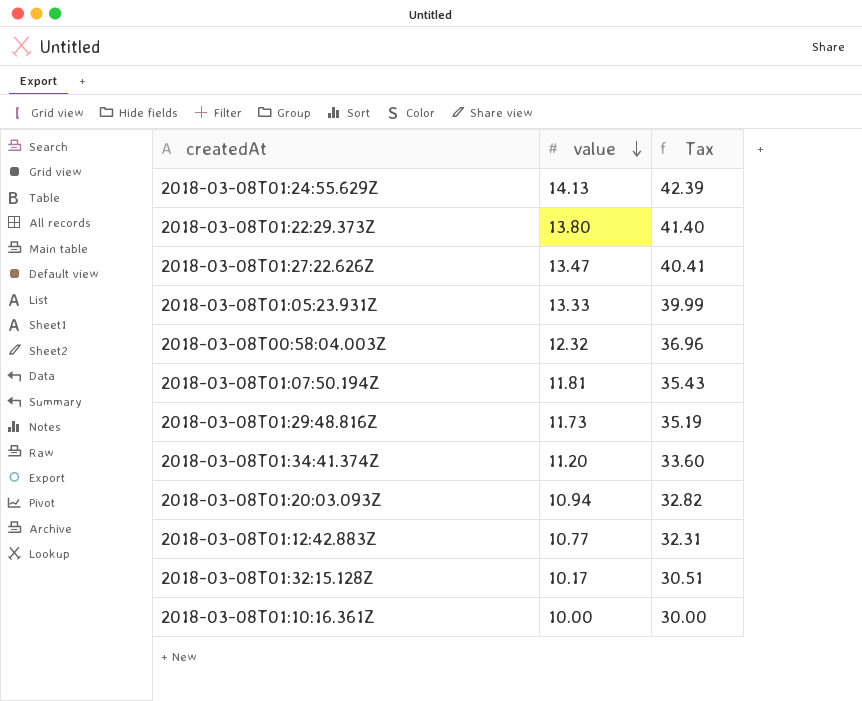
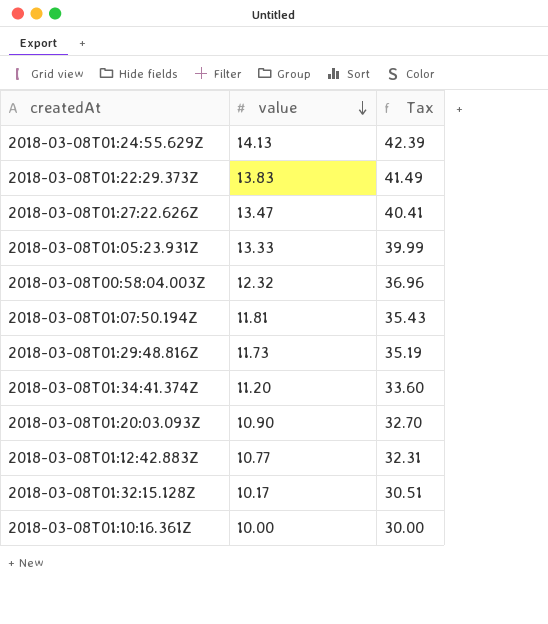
2018-03-08T01:22:29.373Z | value: 13.80 -> 13.83
2018-03-08T01:22:29.373Z | Tax: 41.40 -> 41.49
2018-03-08T01:20:03.093Z | value: 10.94 -> 10.90
2018-03-08T01:20:03.093Z | Tax: 32.82 -> 32.70

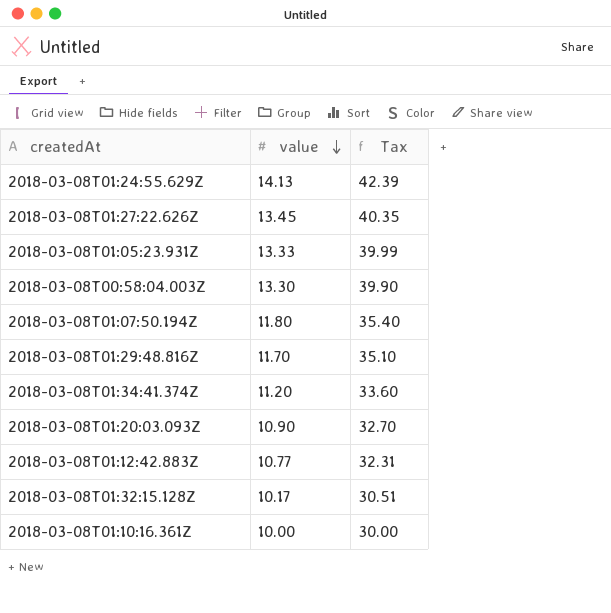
row 2018-03-08T01:22:29.373Z: 13.83 | 41.49 -> none
2018-03-08T01:27:22.626Z | value: 13.47 -> 13.45
2018-03-08T01:27:22.626Z | Tax: 40.41 -> 40.35
2018-03-08T00:58:04.003Z | value: 12.32 -> 13.30
2018-03-08T00:58:04.003Z | Tax: 36.96 -> 39.90
2018-03-08T01:07:50.194Z | value: 11.81 -> 11.80
2018-03-08T01:07:50.194Z | Tax: 35.43 -> 35.40
2018-03-08T01:29:48.816Z | value: 11.73 -> 11.70
2018-03-08T01:29:48.816Z | Tax: 35.19 -> 35.10

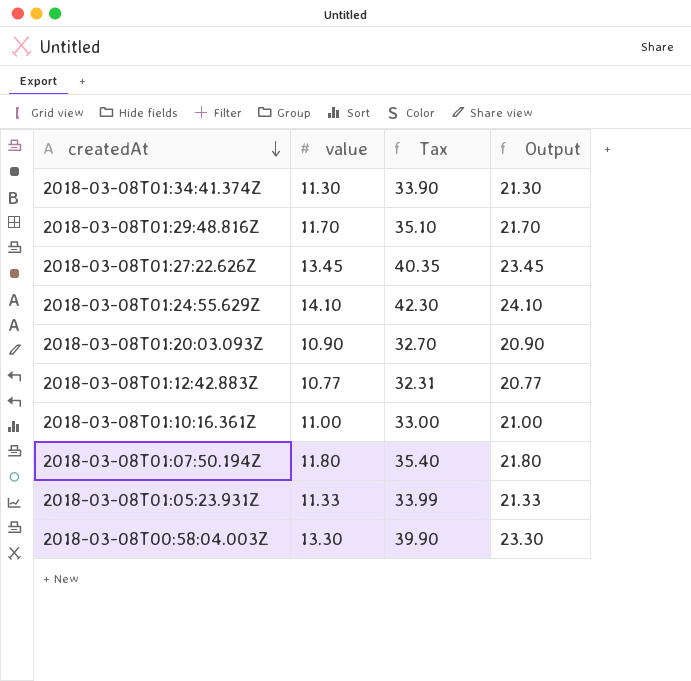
row order: value descending -> createdAt descending
column Output | formula: none -> [value] + 10
row 2018-03-08T01:32:15.128Z: 10.17 | 30.51 -> none
2018-03-08T01:34:41.374Z | value: 11.20 -> 11.30
2018-03-08T01:34:41.374Z | Tax: 33.60 -> 33.90
2018-03-08T01:24:55.629Z | value: 14.13 -> 14.10
2018-03-08T01:24:55.629Z | Tax: 42.39 -> 42.30
2018-03-08T01:10:16.361Z | value: 10.00 -> 11.00
2018-03-08T01:10:16.361Z | Tax: 30.00 -> 33.00
2018-03-08T01:05:23.931Z | value: 13.33 -> 11.33
2018-03-08T01:05:23.931Z | Tax: 39.99 -> 33.99

